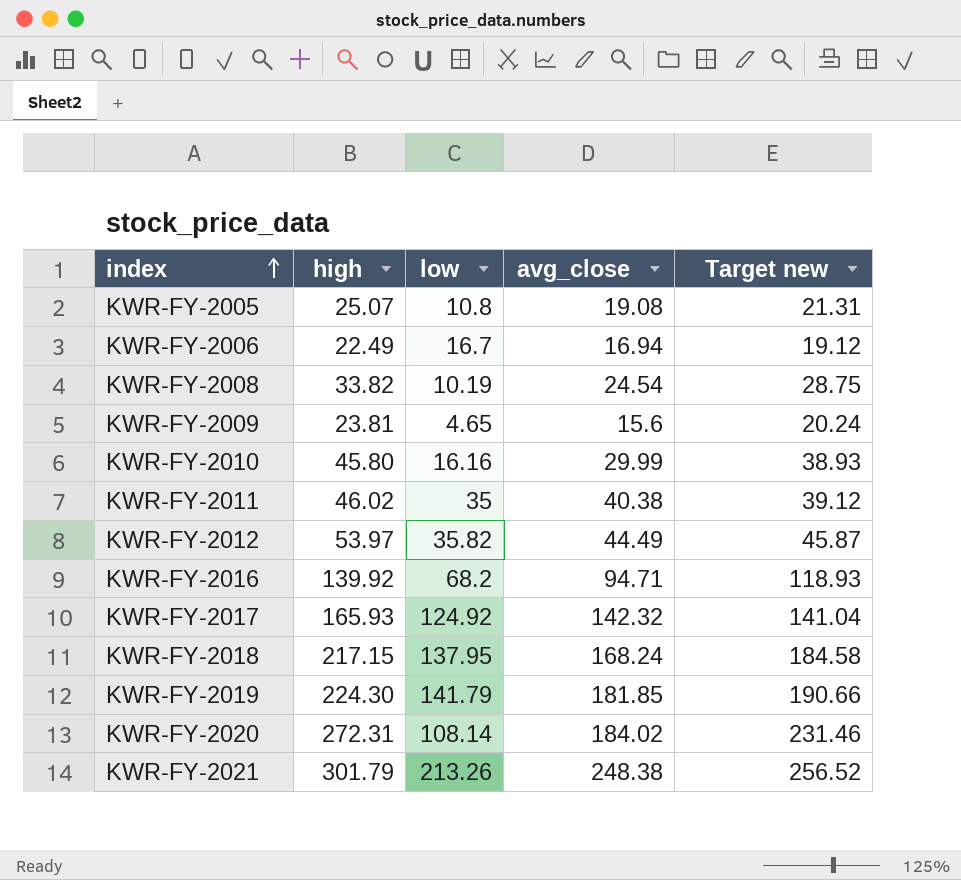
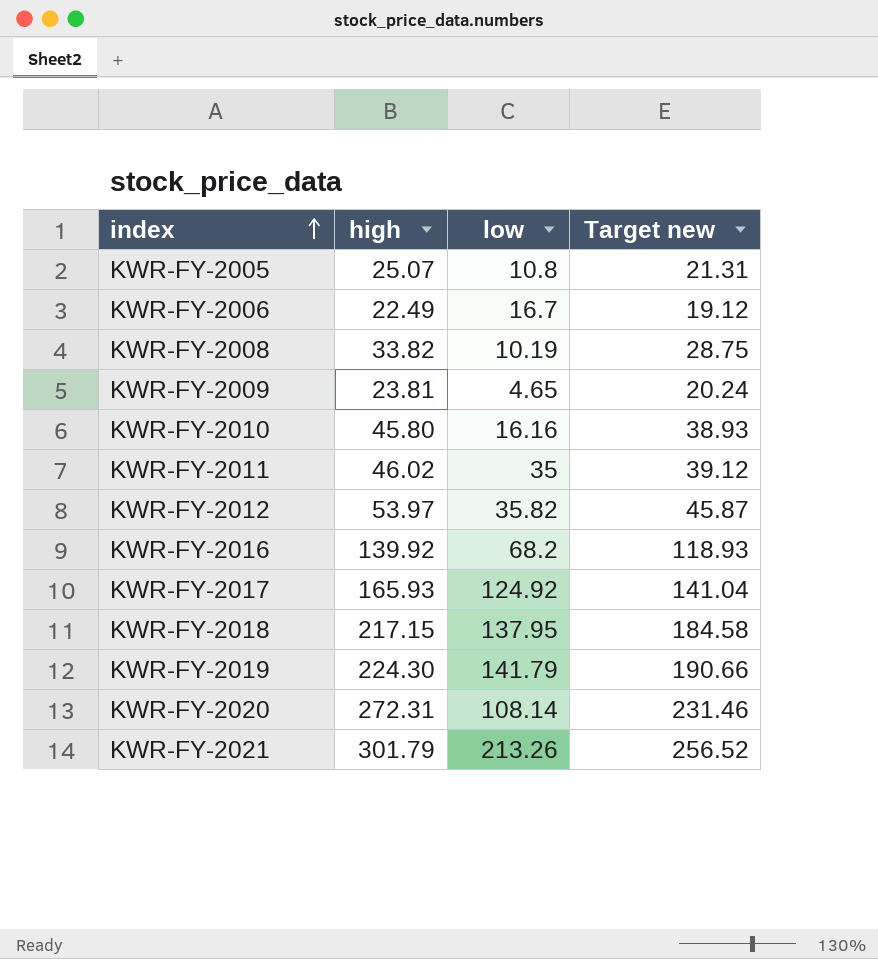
column avg_close | position: 4 -> none

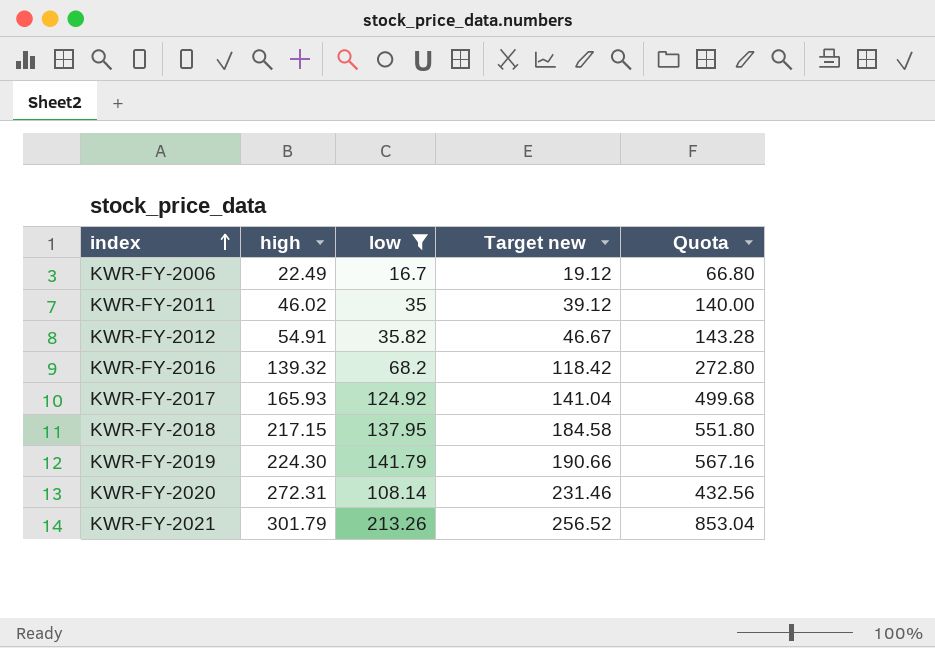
filter: none -> low >= 16.7
column Quota | formula: none -> [low] * 4
KWR-FY-2012 | high: 53.97 -> 54.91
KWR-FY-2012 | Target new: 45.87 -> 46.67
KWR-FY-2016 | high: 139.92 -> 139.32
KWR-FY-2016 | Target new: 118.93 -> 118.42

